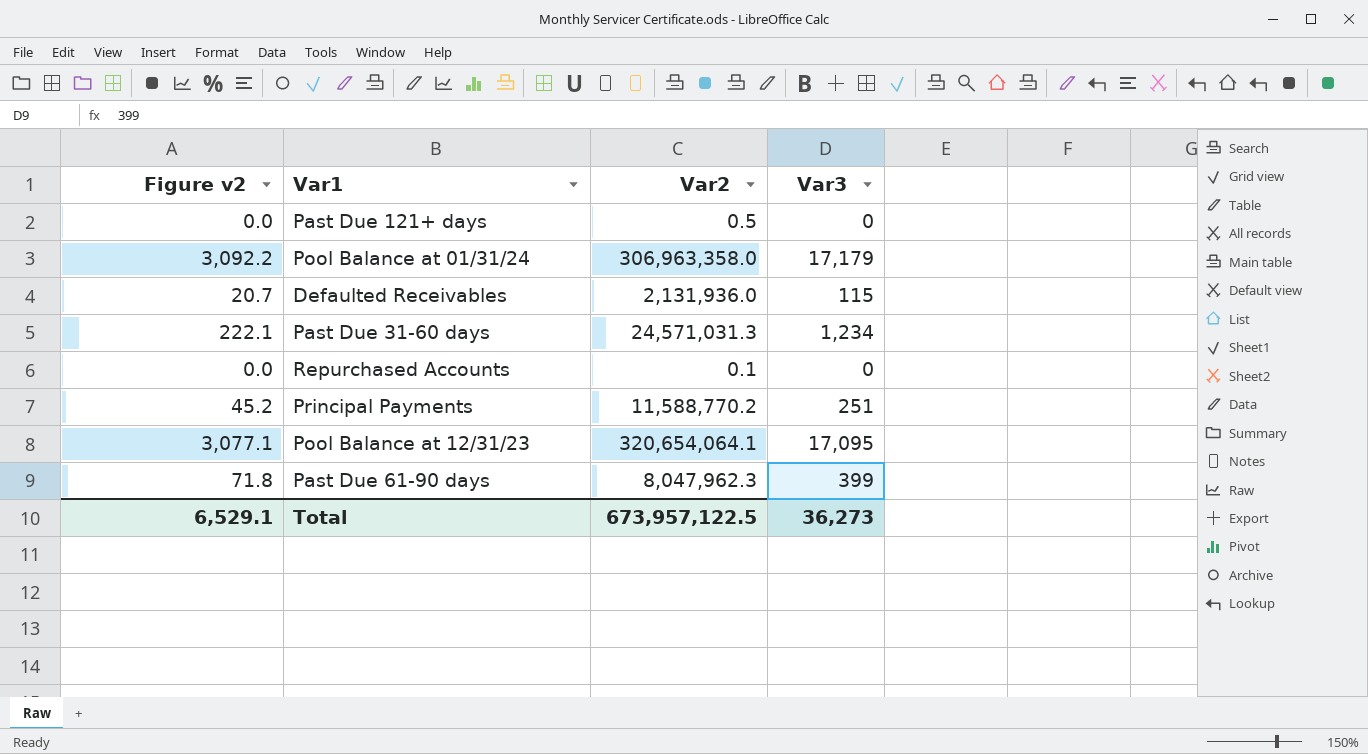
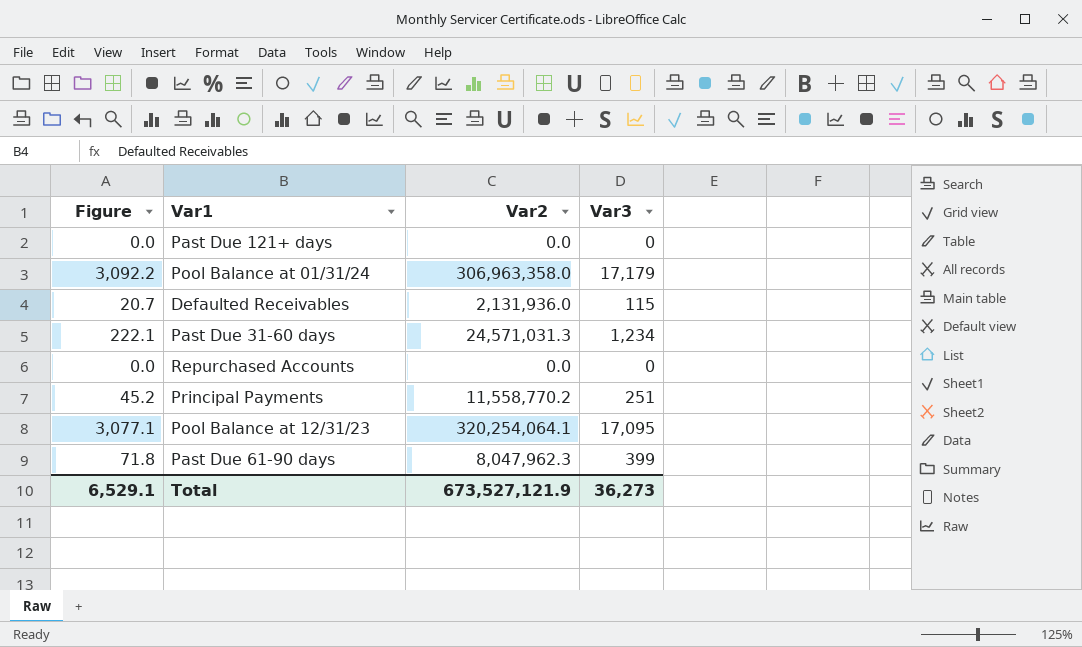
column name: Figure v2 -> Figure
Past Due 121+ days | Var2: 0.5 -> 0.0
Repurchased Accounts | Var2: 0.1 -> 0.0
Principal Payments | Var2: 11,588,770.2 -> 11,558,770.2
Pool Balance at 12/31/23 | Var2: 320,654,064.1 -> 320,254,064.1
Total | Var2: 673,957,122.5 -> 673,527,121.9

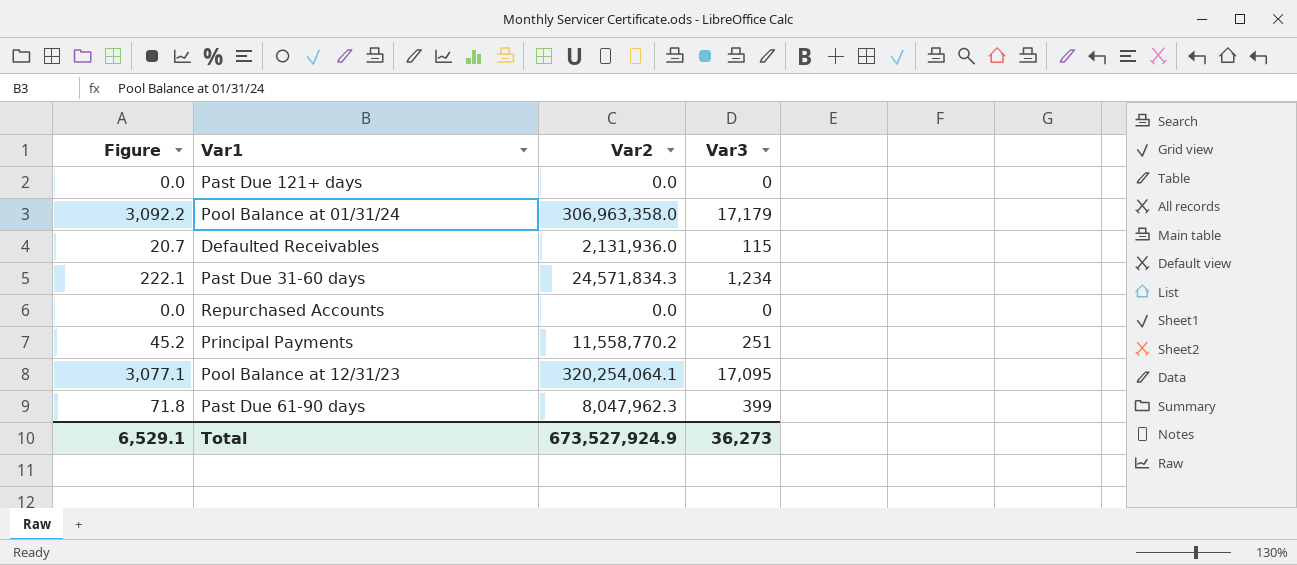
Past Due 31-60 days | Var2: 24,571,031.3 -> 24,571,834.3
Total | Var2: 673,527,121.9 -> 673,527,924.9

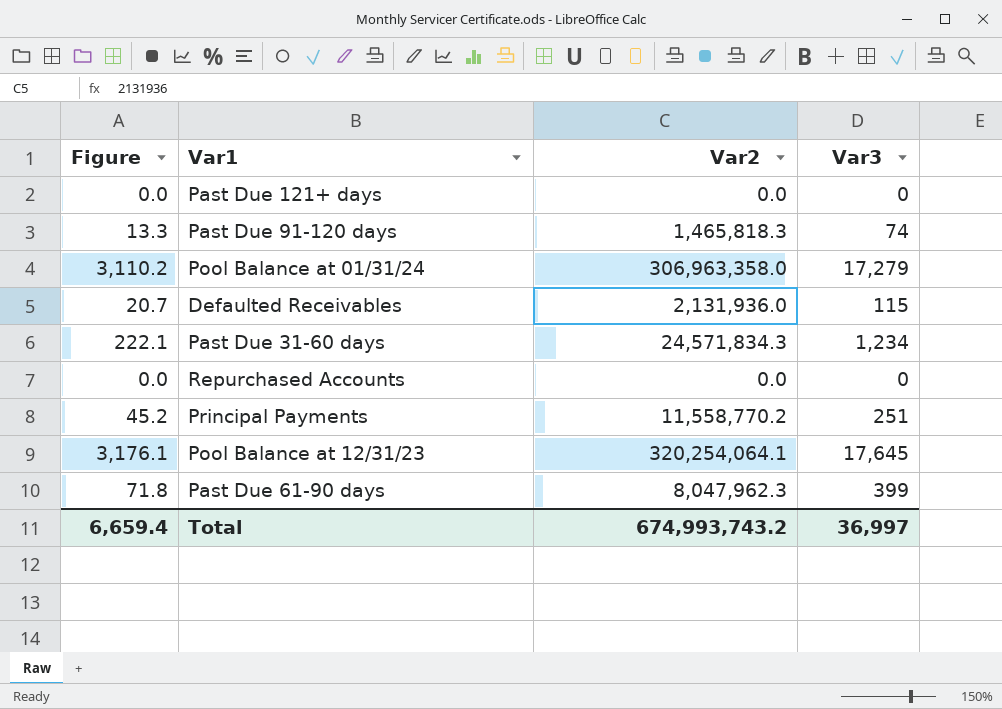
row Past Due 91-120 days: none -> 13.3 | 1,465,818.3 | 74
Pool Balance at 01/31/24 | Figure: 3,092.2 -> 3,110.2
Pool Balance at 01/31/24 | Var3: 17,179 -> 17,279
Pool Balance at 12/31/23 | Figure: 3,077.1 -> 3,176.1
Pool Balance at 12/31/23 | Var3: 17,095 -> 17,645
Total | Figure: 6,529.1 -> 6,659.4
Total | Var2: 673,527,924.9 -> 674,993,743.2
Total | Var3: 36,273 -> 36,997

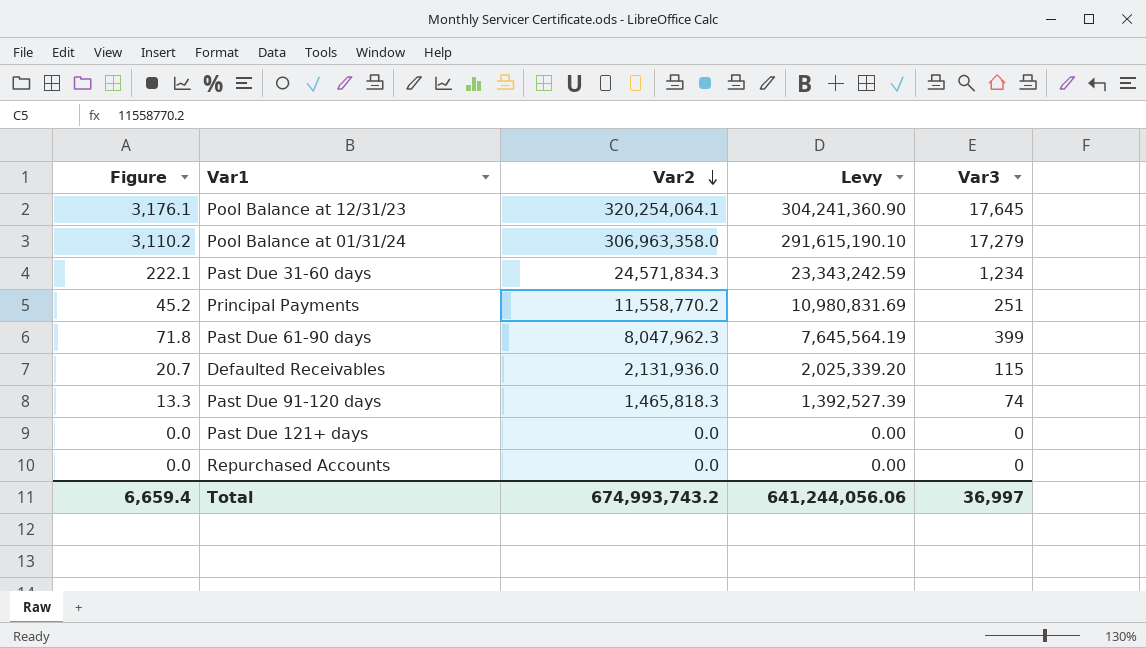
row order: none -> Var2 descending
column Levy | formula: none -> [Var2] * 0.95

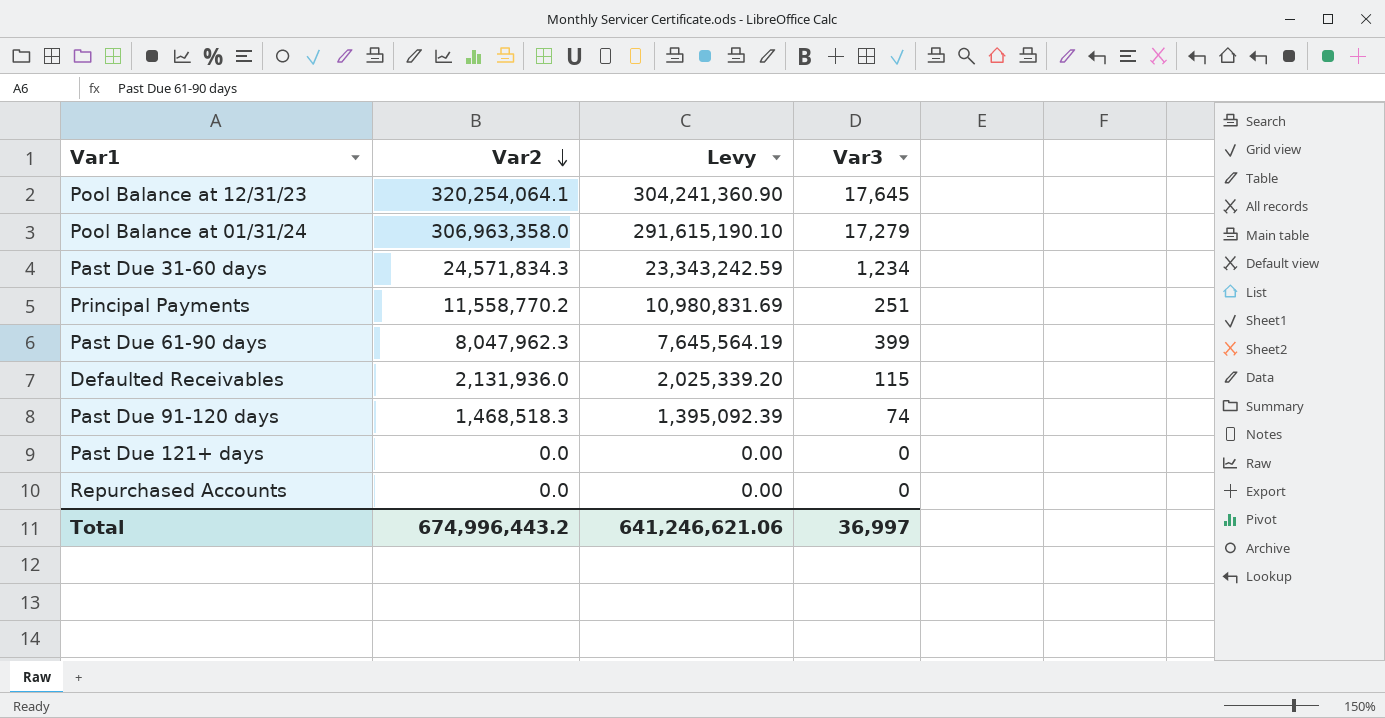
column Figure | formula: [Var3] * 0.18 -> none
Past Due 91-120 days | Var2: 1,465,818.3 -> 1,468,518.3
Past Due 91-120 days | Levy: 1,392,527.39 -> 1,395,092.39
Total | Var2: 674,993,743.2 -> 674,996,443.2
Total | Levy: 641,244,056.06 -> 641,246,621.06

